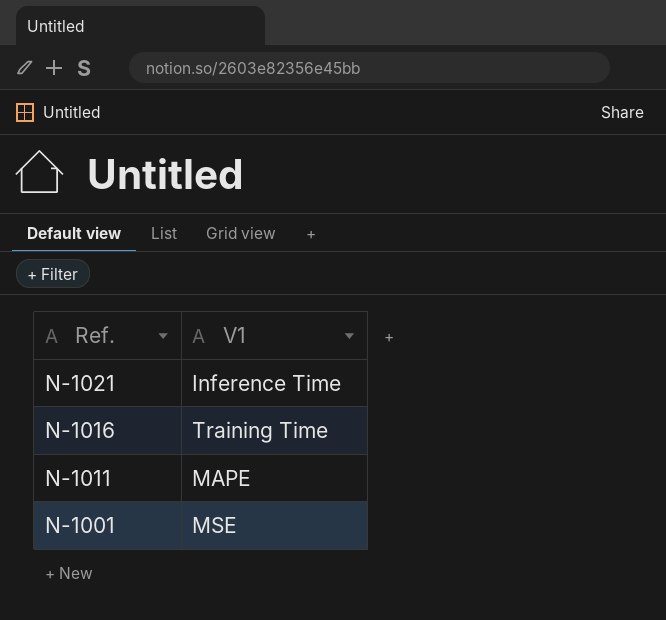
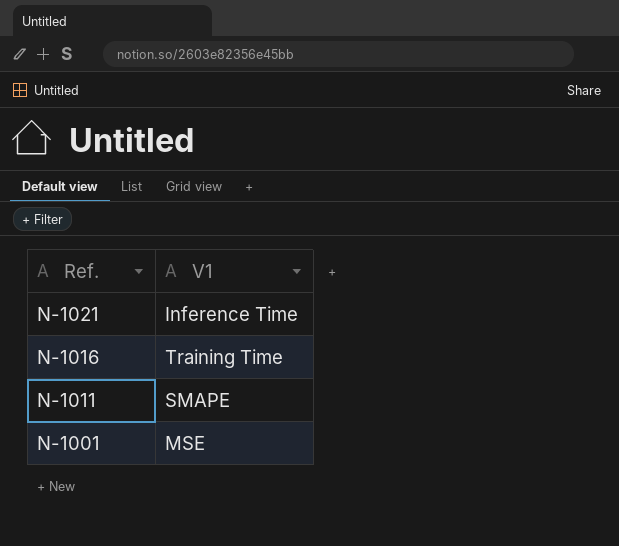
N-1011 | V1: MAPE -> SMAPE

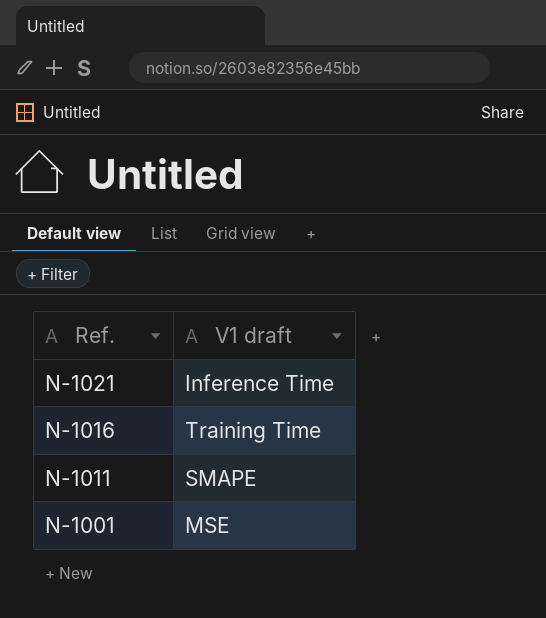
column name: V1 -> V1 draft

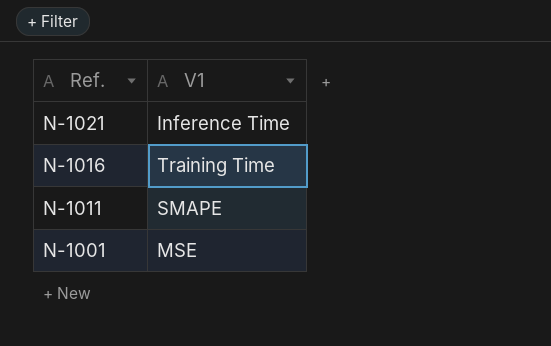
column name: V1 draft -> V1

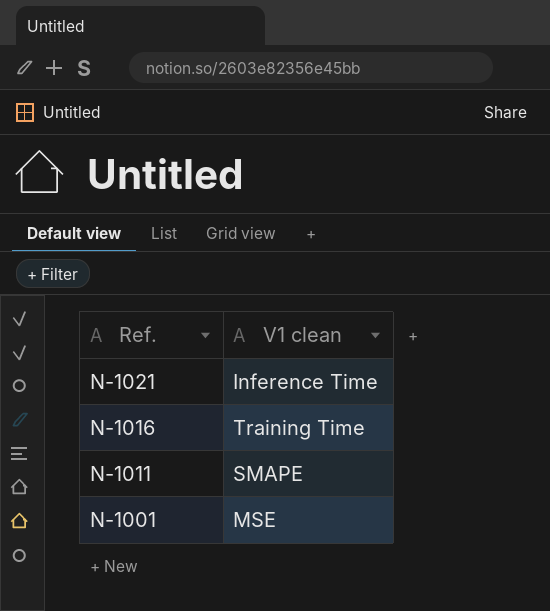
column name: V1 -> V1 clean

